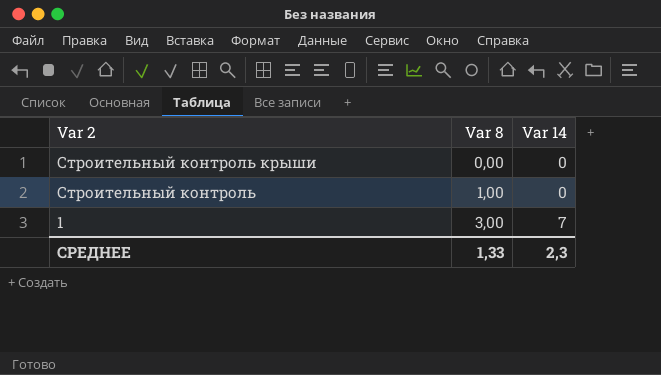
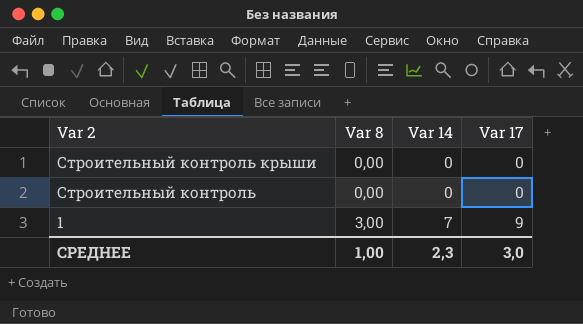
column Var 17 | position: none -> 4
Строительный контроль | Var 8: 1,00 -> 0,00
СРЕДНЕЕ | Var 8: 1,33 -> 1,00

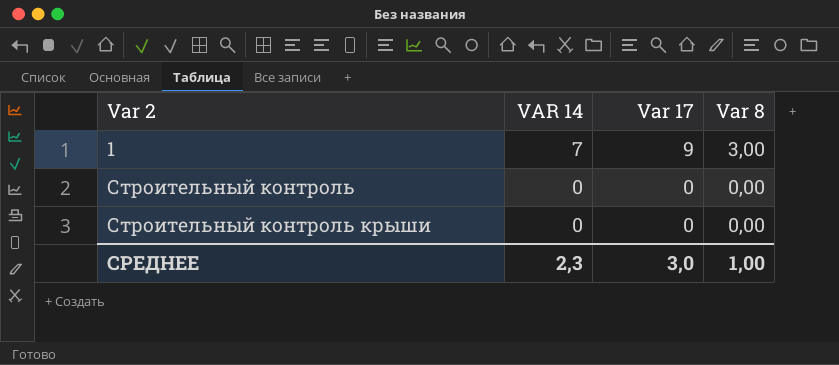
row order: Var 2 descending -> Var 2 ascending
column name: Var 14 -> VAR 14
column Var 8 | position: 2 -> 4

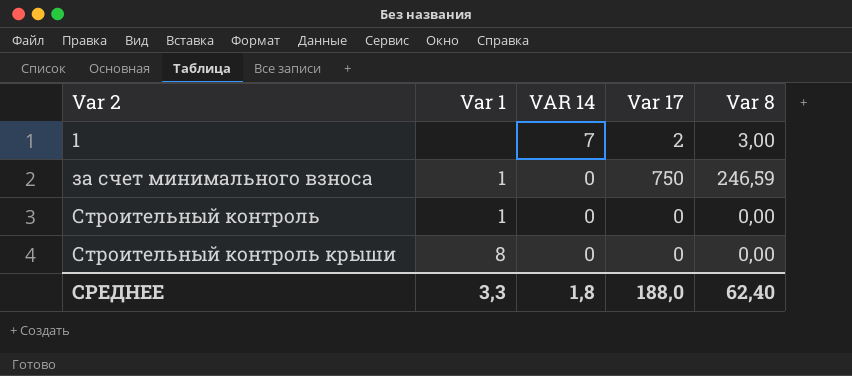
column Var 1 | position: none -> 2
1 | Var 17: 9 -> 2
row за счет минимального взноса: none -> 1 | 0 | 750 | 246,59
СРЕДНЕЕ | VAR 14: 2,3 -> 1,8
СРЕДНЕЕ | Var 17: 3,0 -> 188,0
СРЕДНЕЕ | Var 8: 1,00 -> 62,40

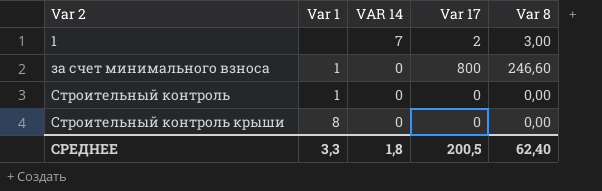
за счет минимального взноса | Var 17: 750 -> 800
за счет минимального взноса | Var 8: 246,59 -> 246,60
СРЕДНЕЕ | Var 17: 188,0 -> 200,5

